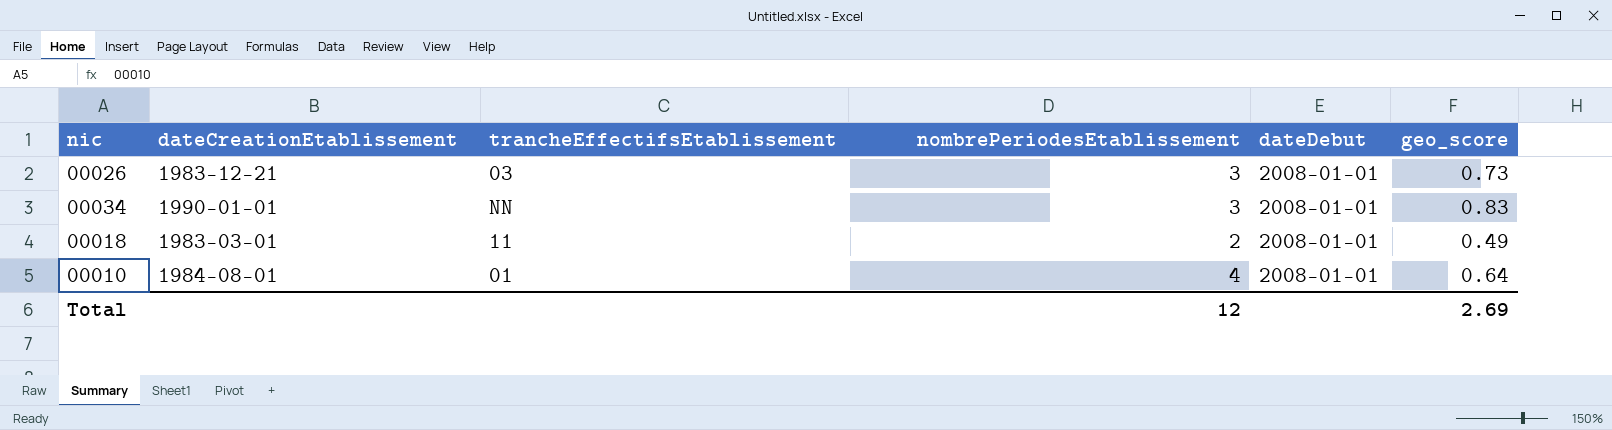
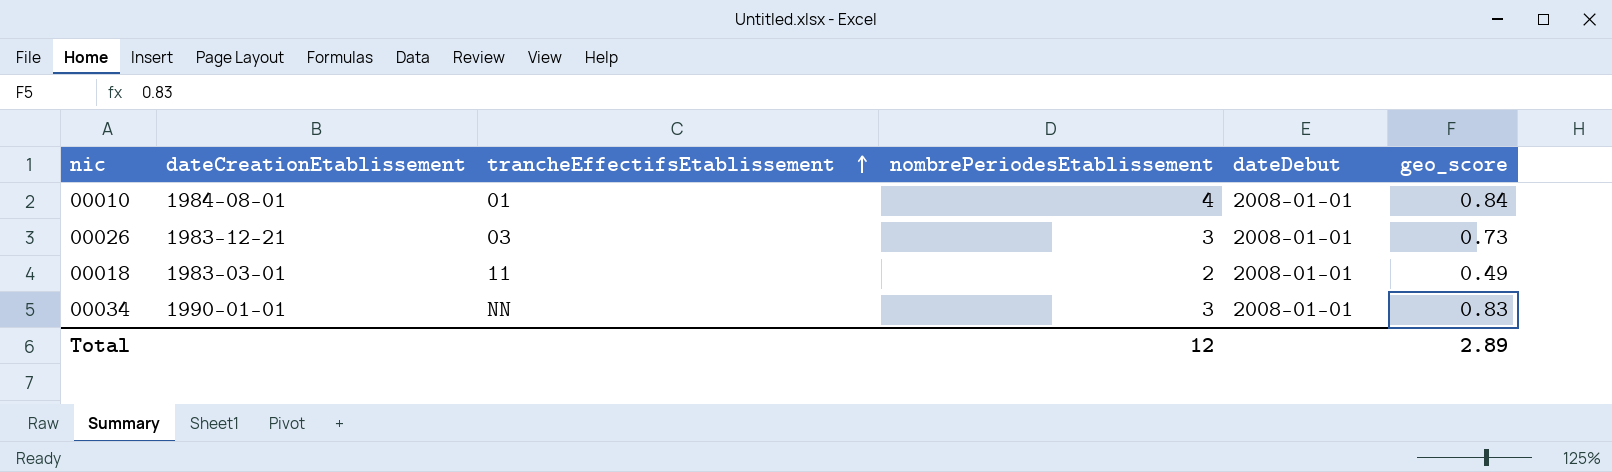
row order: none -> trancheEffectifsEtablissement ascending
00010 | geo_score: 0.64 -> 0.84
Total | geo_score: 2.69 -> 2.89

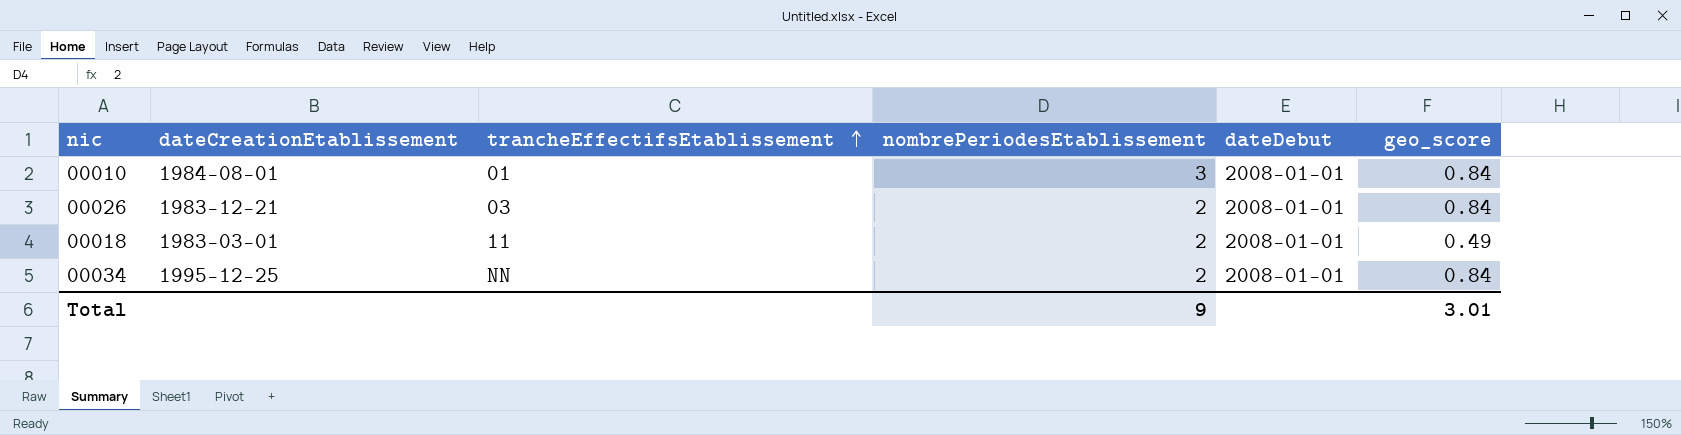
00010 | nombrePeriodesEtablissement: 4 -> 3
00026 | nombrePeriodesEtablissement: 3 -> 2
00026 | geo_score: 0.73 -> 0.84
00034 | dateCreationEtablissement: 1990-01-01 -> 1995-12-25
00034 | nombrePeriodesEtablissement: 3 -> 2
00034 | geo_score: 0.83 -> 0.84
Total | nombrePeriodesEtablissement: 12 -> 9
Total | geo_score: 2.89 -> 3.01

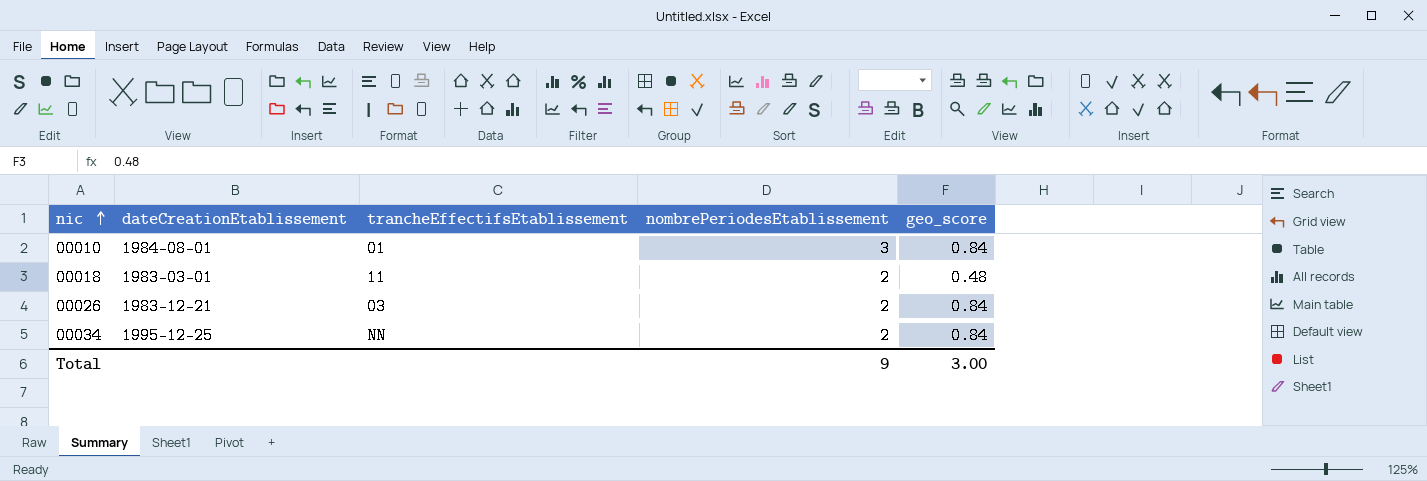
row order: trancheEffectifsEtablissement ascending -> nic ascending
column dateDebut | position: 5 -> none
00018 | geo_score: 0.49 -> 0.48
Total | geo_score: 3.01 -> 3.00

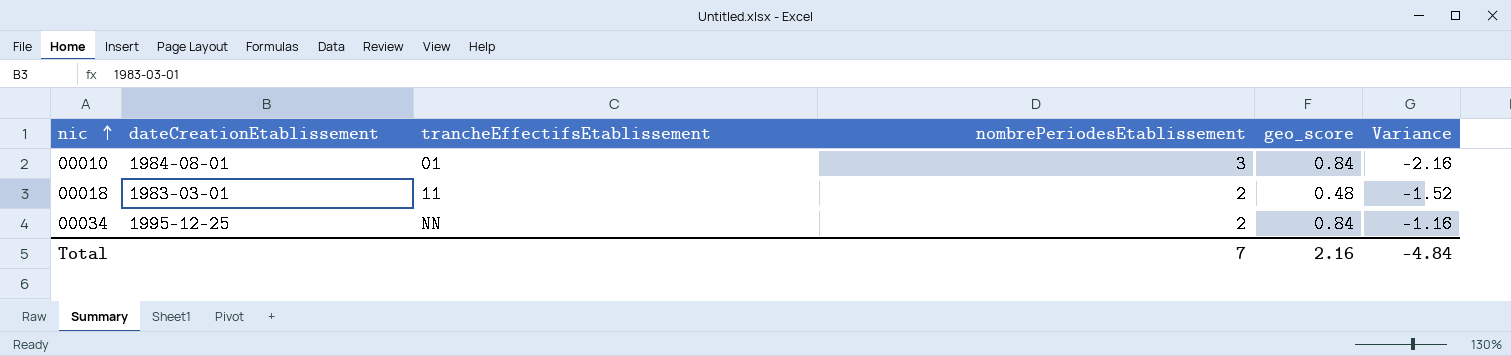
column Variance | formula: none -> [geo_score] - [nombrePeriodesEtablissement]
row 00026: 1983-12-21 | 03 | 2 | 0.84 -> none
Total | nombrePeriodesEtablissement: 9 -> 7
Total | geo_score: 3.00 -> 2.16

